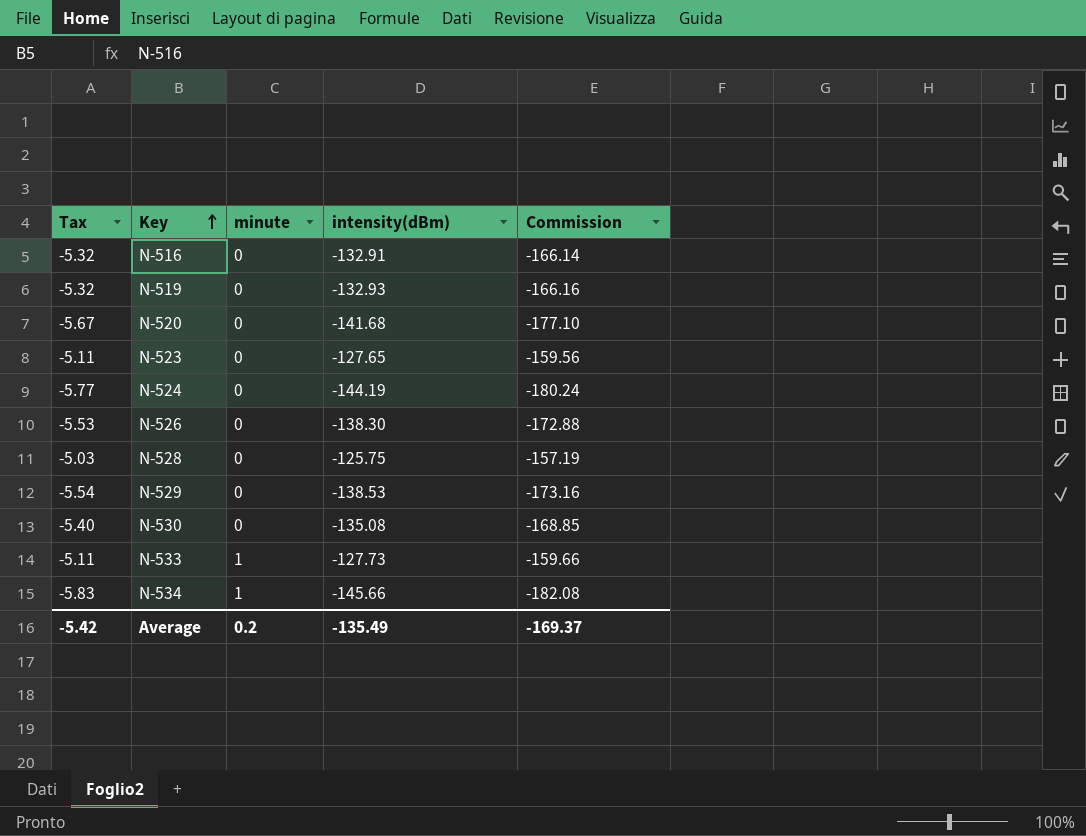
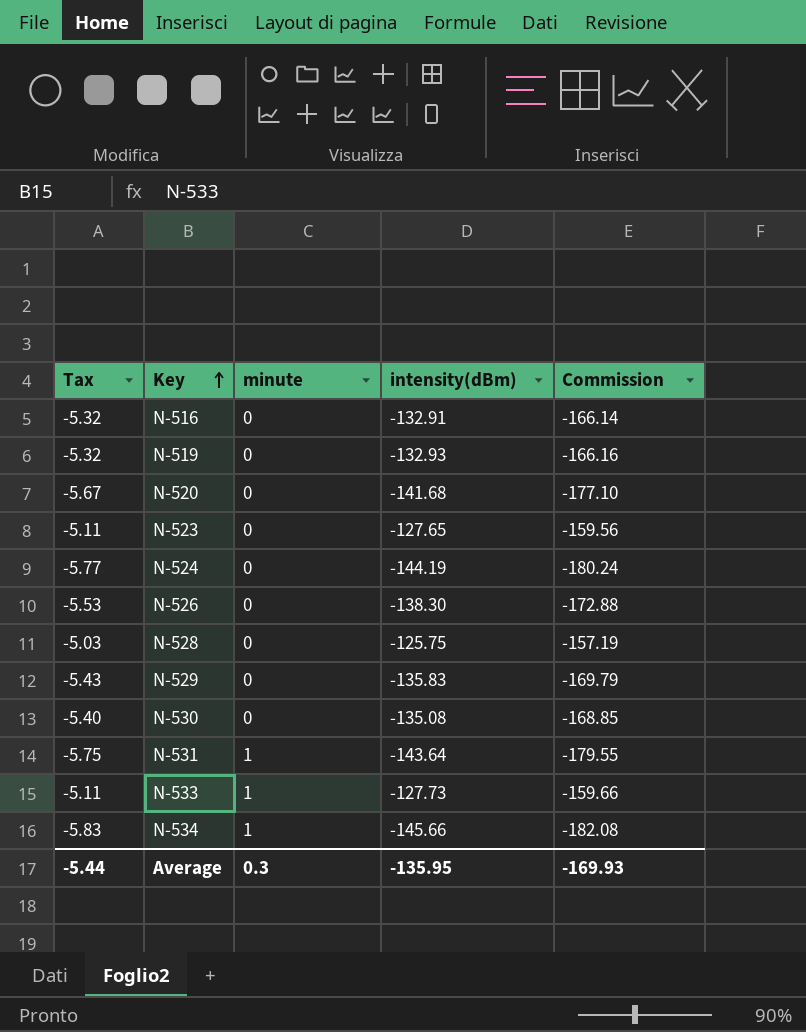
N-529 | Tax: -5.54 -> -5.43
N-529 | intensity(dBm): -138.53 -> -135.83
N-529 | Commission: -173.16 -> -169.79
row N-531: none -> -5.75 | 1 | -143.64 | -179.55
Average | Tax: -5.42 -> -5.44
Average | minute: 0.2 -> 0.3
Average | intensity(dBm): -135.49 -> -135.95
Average | Commission: -169.37 -> -169.93

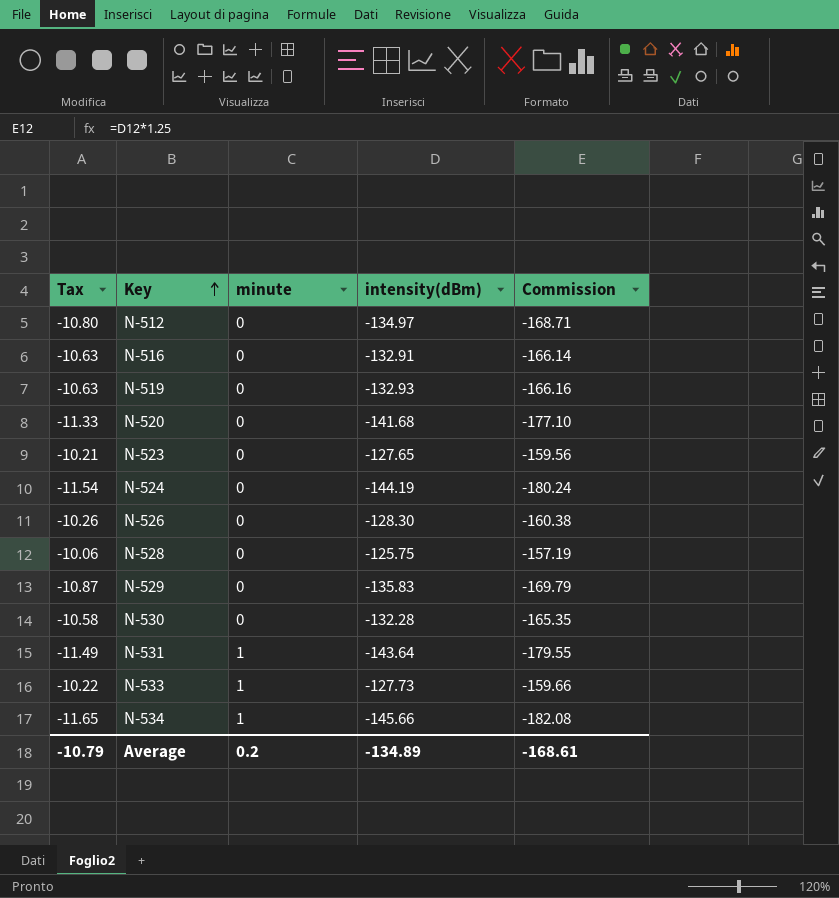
column Tax | formula: [intensity(dBm)] * 0.04 -> [intensity(dBm)] * 0.08
row N-512: none -> -10.80 | 0 | -134.97 | -168.71
N-526 | intensity(dBm): -138.30 -> -128.30
N-526 | Commission: -172.88 -> -160.38
N-530 | intensity(dBm): -135.08 -> -132.28
N-530 | Commission: -168.85 -> -165.35
Average | Tax: -5.44 -> -10.79
Average | minute: 0.3 -> 0.2
Average | intensity(dBm): -135.95 -> -134.89
Average | Commission: -169.93 -> -168.61

